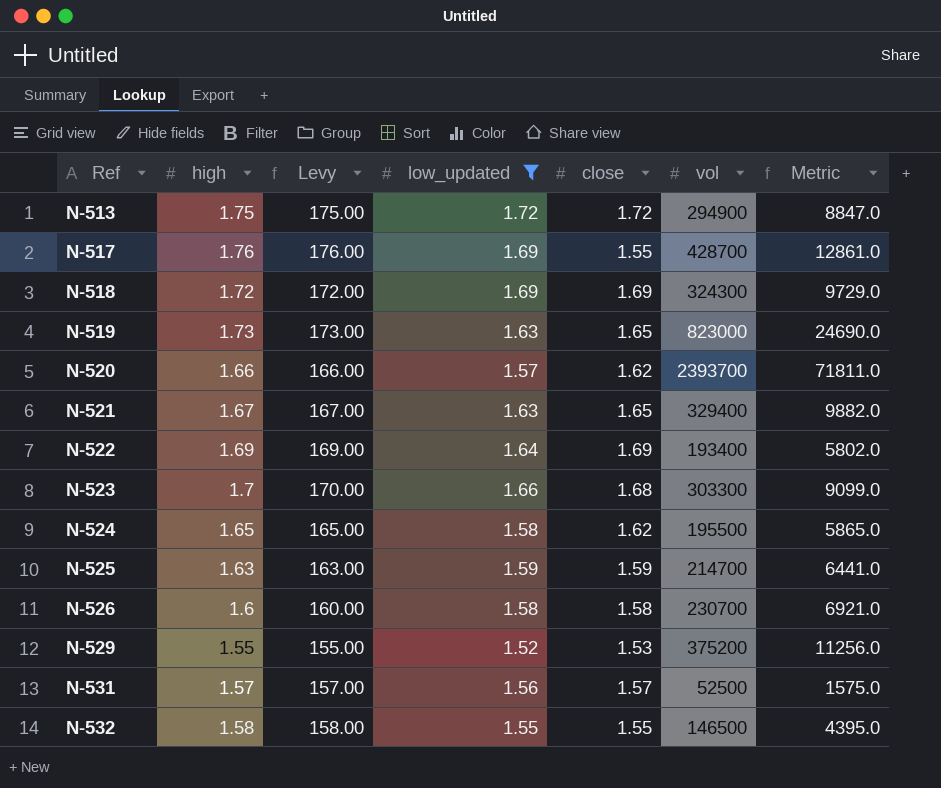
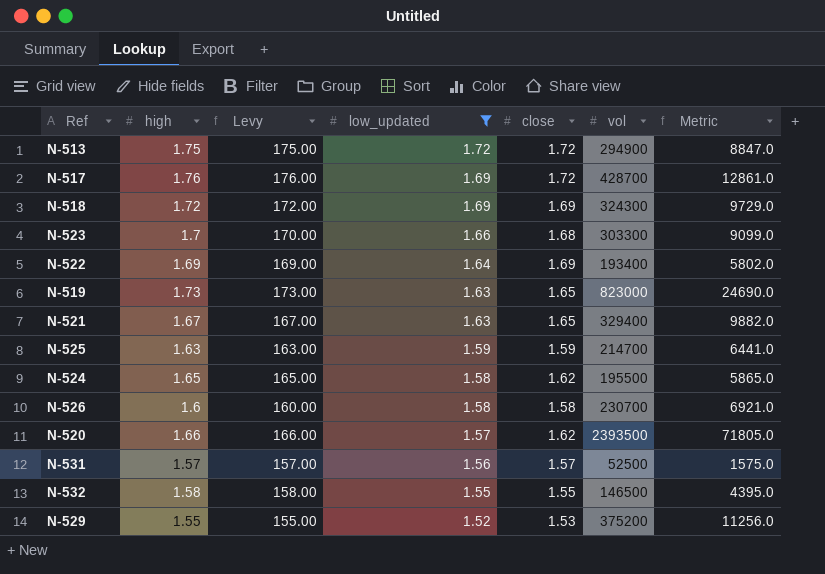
row order: Ref ascending -> low_updated descending
N-517 | close: 1.55 -> 1.72
N-520 | vol: 2393700 -> 2393500
N-520 | Metric: 71811.0 -> 71805.0

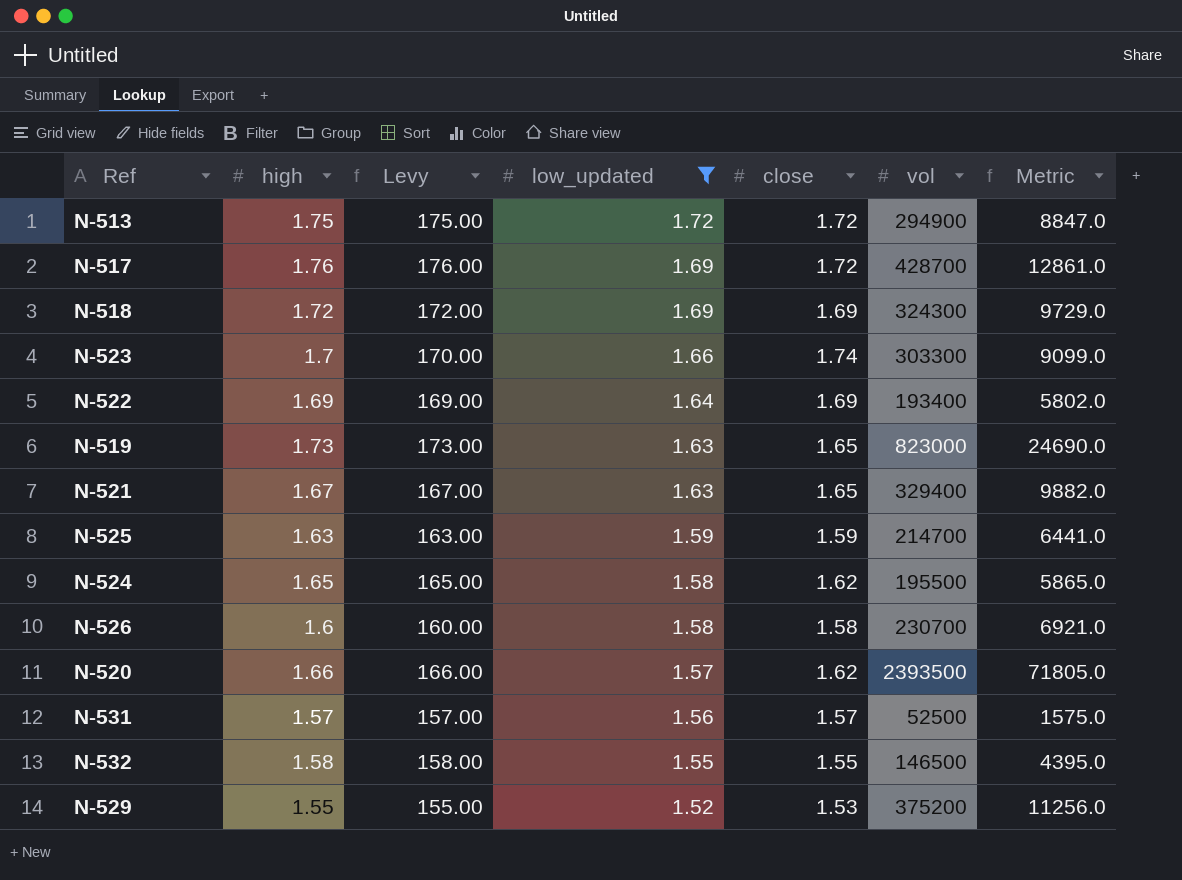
N-523 | close: 1.68 -> 1.74

